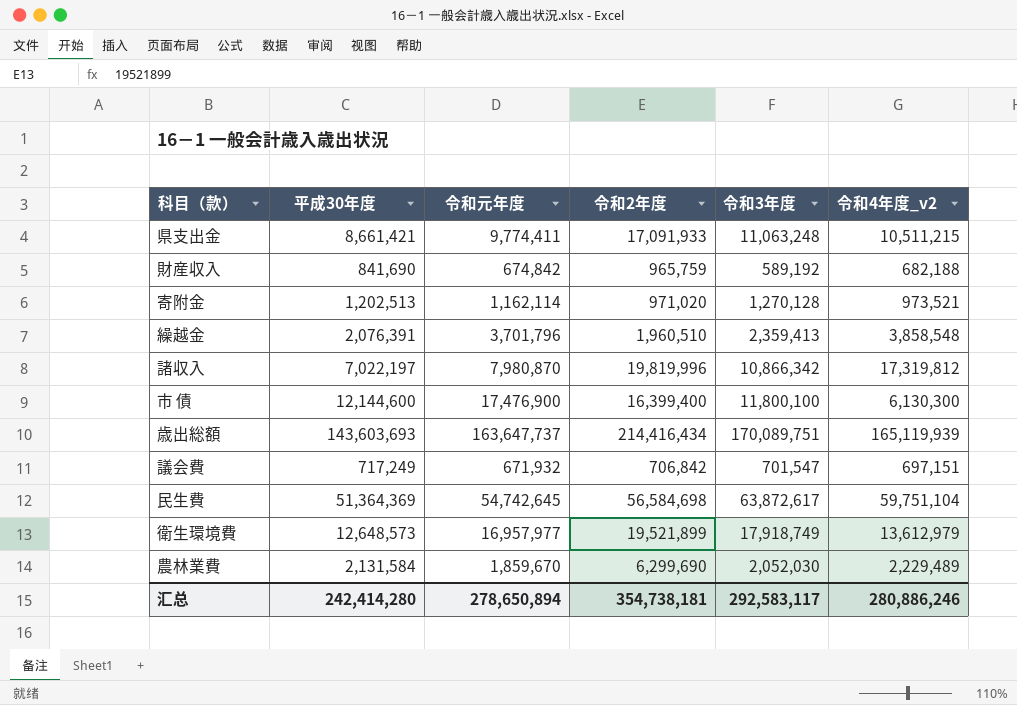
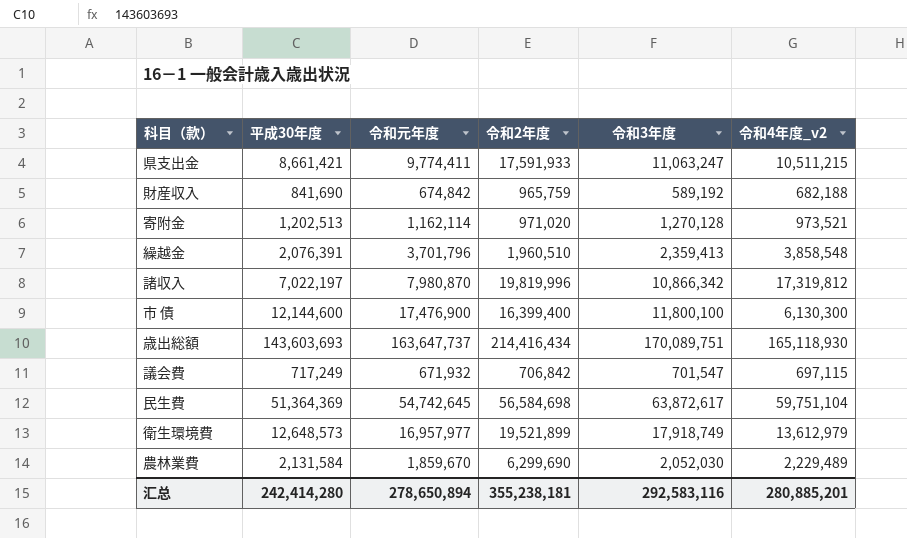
県支出金 | 令和2年度: 17,091,933 -> 17,591,933
県支出金 | 令和3年度: 11,063,248 -> 11,063,247
歳出総額 | 令和4年度_v2: 165,119,939 -> 165,118,930
議会費 | 令和4年度_v2: 697,151 -> 697,115
汇总 | 令和2年度: 354,738,181 -> 355,238,181
汇总 | 令和3年度: 292,583,117 -> 292,583,116
汇总 | 令和4年度_v2: 280,886,246 -> 280,885,201

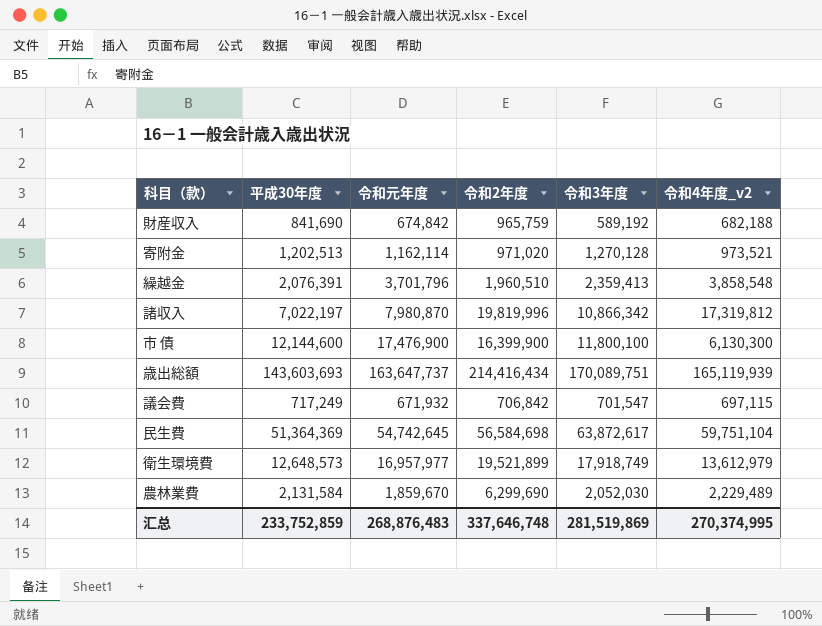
row 県支出金: 8,661,421 | 9,774,411 | 17,591,933 | 11,063,247 | 10,511,215 -> none
市 債 | 令和2年度: 16,399,400 -> 16,399,900
歳出総額 | 令和4年度_v2: 165,118,930 -> 165,119,939
汇总 | 平成30年度: 242,414,280 -> 233,752,859
汇总 | 令和元年度: 278,650,894 -> 268,876,483
汇总 | 令和2年度: 355,238,181 -> 337,646,748
汇总 | 令和3年度: 292,583,116 -> 281,519,869
汇总 | 令和4年度_v2: 280,885,201 -> 270,374,995

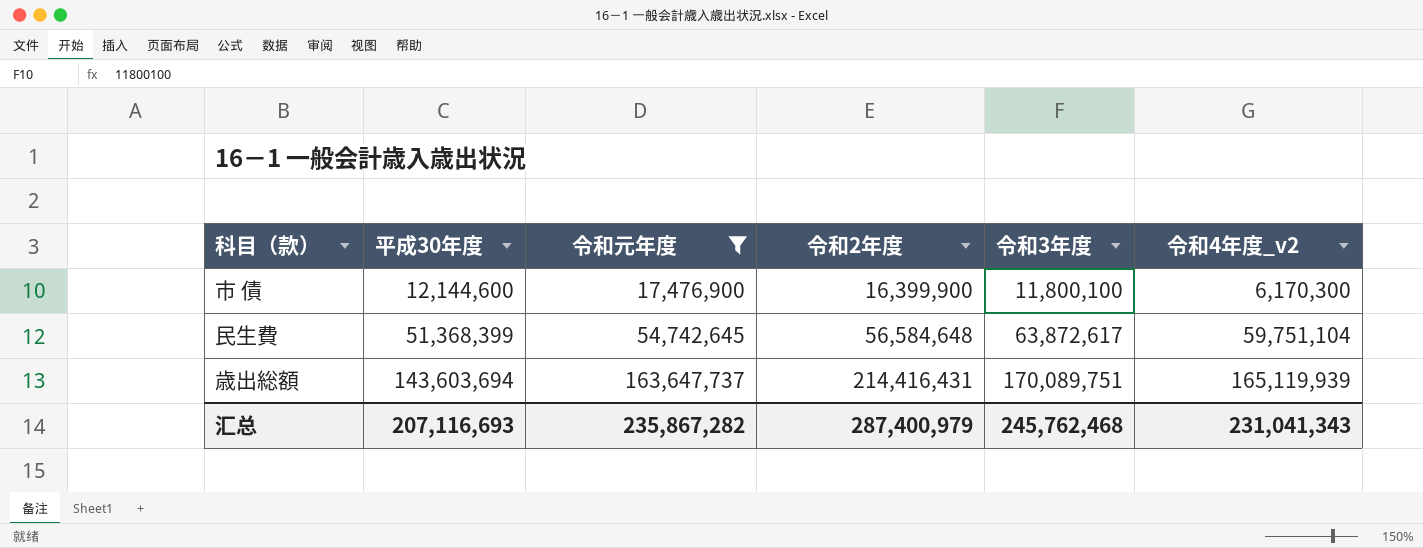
filter: none -> 令和元年度 >= 17,476,900
row order: none -> 平成30年度 ascending
市 債 | 令和4年度_v2: 6,130,300 -> 6,170,300
民生費 | 平成30年度: 51,364,369 -> 51,368,399
民生費 | 令和2年度: 56,584,698 -> 56,584,648
歳出総額 | 平成30年度: 143,603,693 -> 143,603,694
歳出総額 | 令和2年度: 214,416,434 -> 214,416,431
汇总 | 平成30年度: 233,752,859 -> 207,116,693
汇总 | 令和元年度: 268,876,483 -> 235,867,282
汇总 | 令和2年度: 337,646,748 -> 287,400,979
汇总 | 令和3年度: 281,519,869 -> 245,762,468
汇总 | 令和4年度_v2: 270,374,995 -> 231,041,343

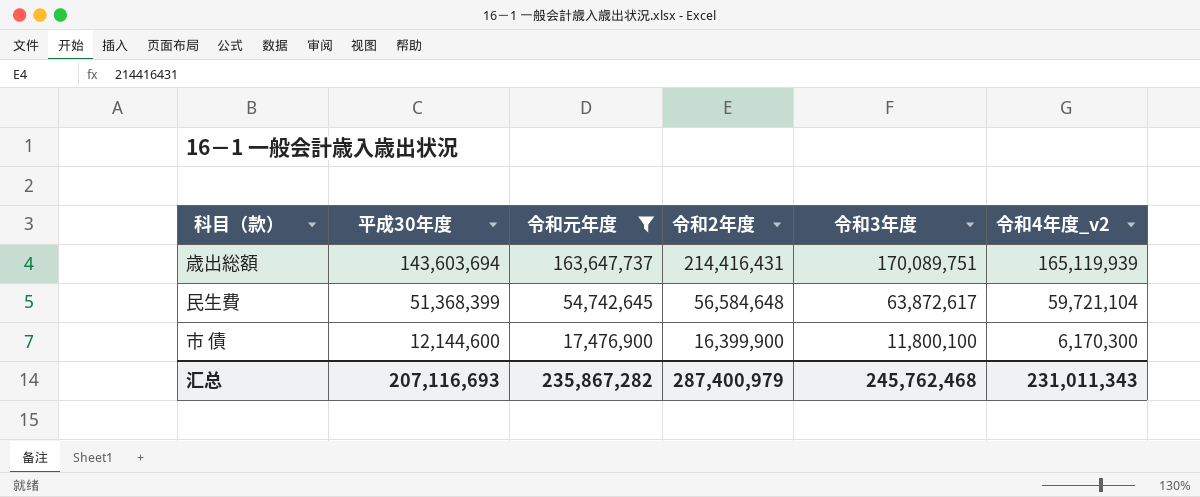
row order: 平成30年度 ascending -> 平成30年度 descending
民生費 | 令和4年度_v2: 59,751,104 -> 59,721,104
汇总 | 令和4年度_v2: 231,041,343 -> 231,011,343

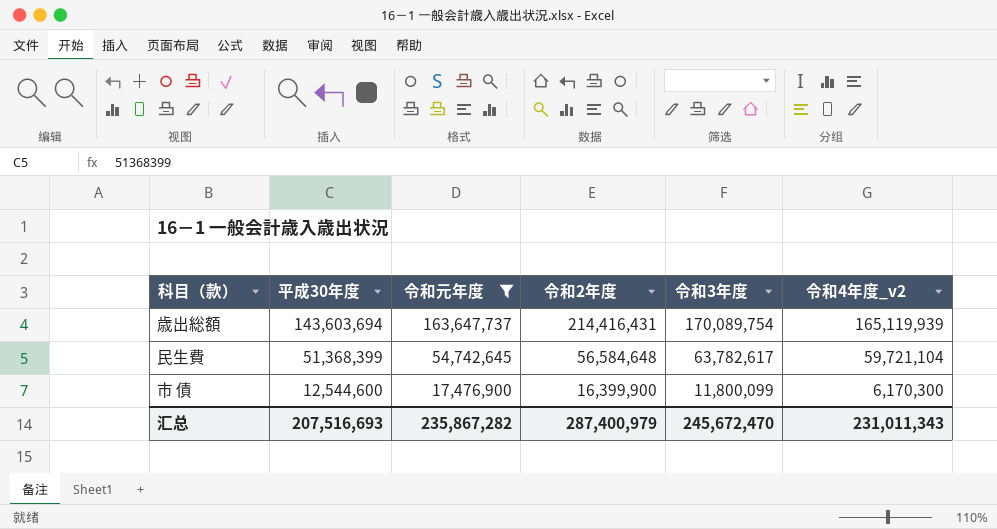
歳出総額 | 令和3年度: 170,089,751 -> 170,089,754
民生費 | 令和3年度: 63,872,617 -> 63,782,617
市 債 | 平成30年度: 12,144,600 -> 12,544,600
市 債 | 令和3年度: 11,800,100 -> 11,800,099
汇总 | 平成30年度: 207,116,693 -> 207,516,693
汇总 | 令和3年度: 245,762,468 -> 245,672,470

